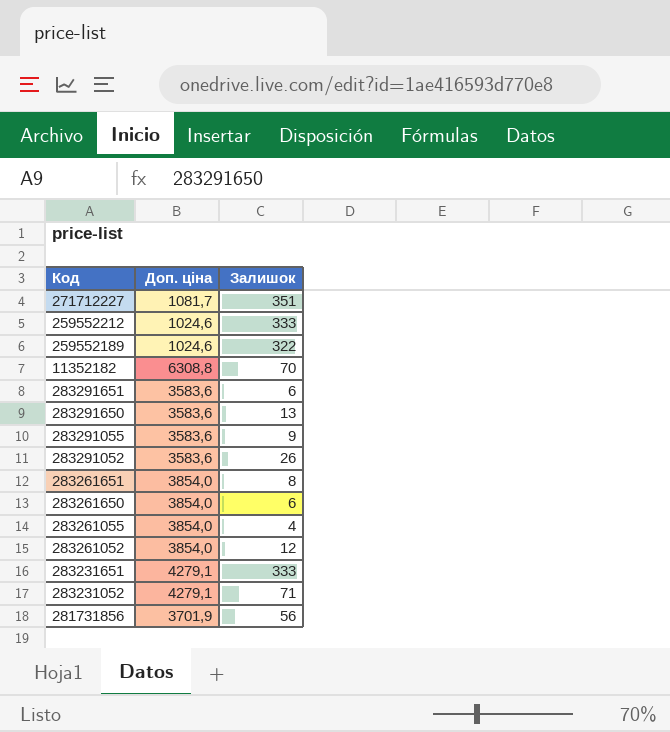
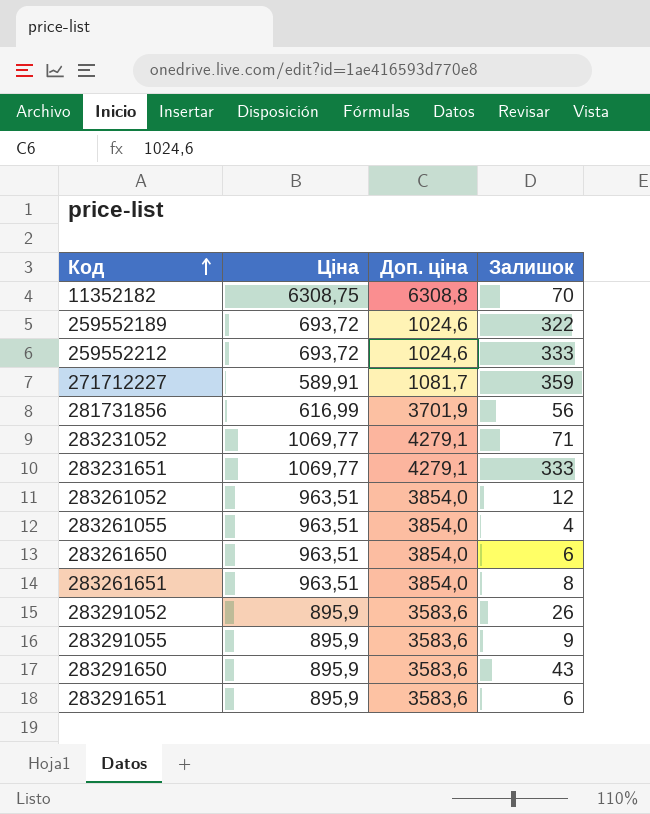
row order: none -> Код ascending
column Ціна | position: none -> 2
271712227 | Залишок: 351 -> 359
283291650 | Залишок: 13 -> 43

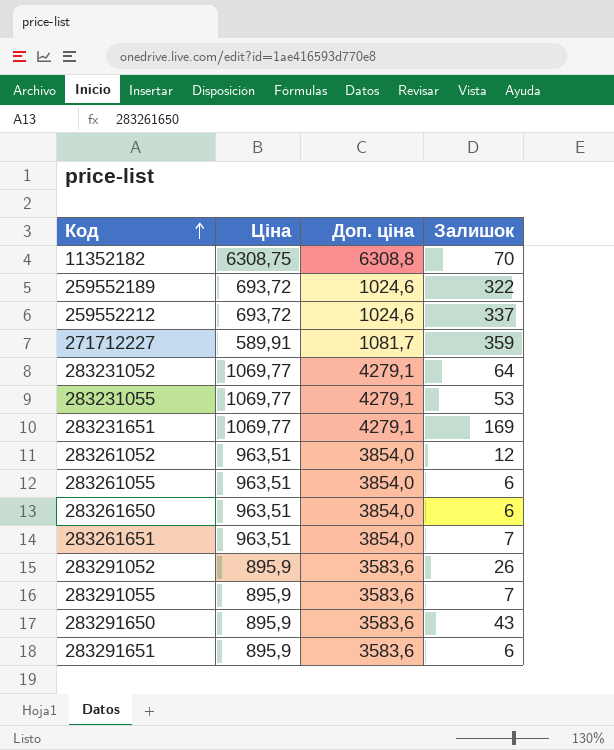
row 281731856: 616,99 | 3701,9 | 56 -> none
259552212 | Залишок: 333 -> 337
283231052 | Залишок: 71 -> 64
row 283231055: none -> 1069,77 | 4279,1 | 53
283231651 | Залишок: 333 -> 169
283261055 | Залишок: 4 -> 6
283261651 | Залишок: 8 -> 7
283291055 | Залишок: 9 -> 7

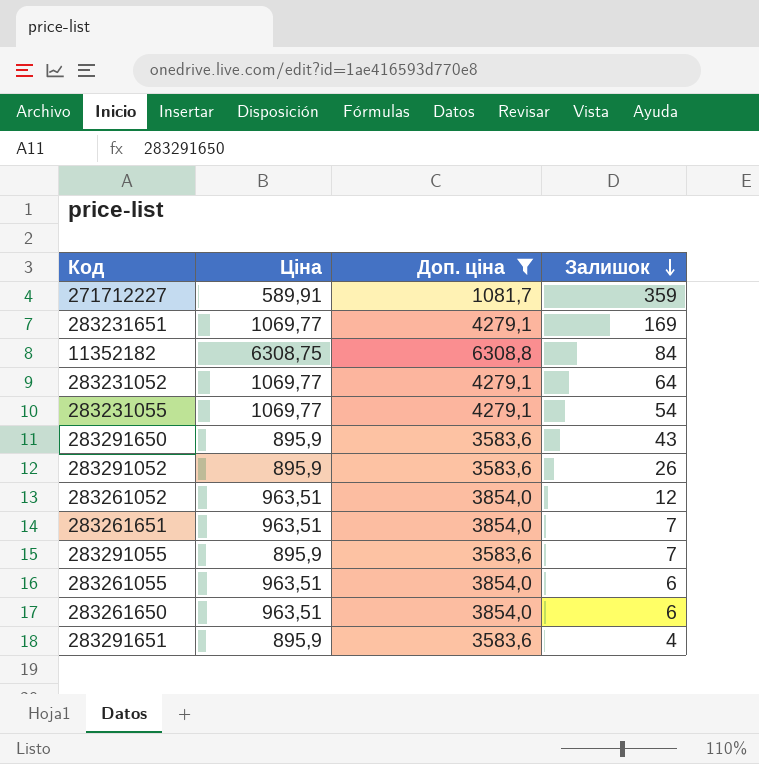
filter: none -> Доп. ціна != 1024,6
row order: Код ascending -> Залишок descending
11352182 | Залишок: 70 -> 84
283231055 | Залишок: 53 -> 54
283291651 | Залишок: 6 -> 4

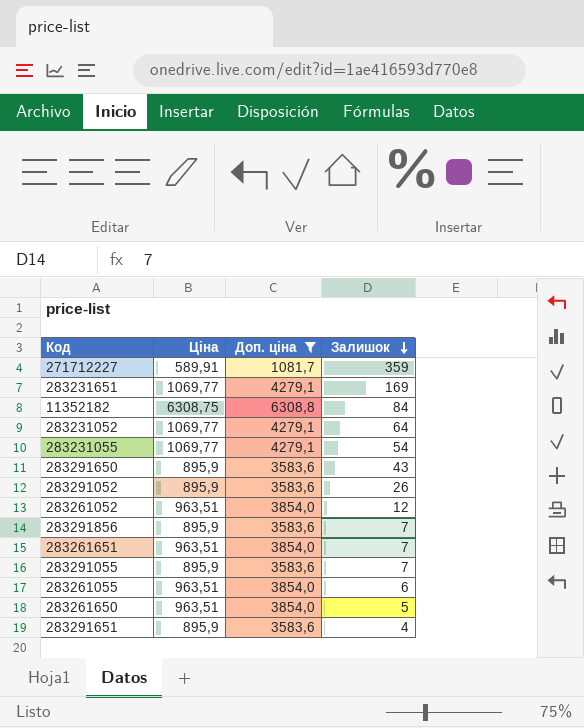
row 283291856: none -> 895,9 | 3583,6 | 7
283261650 | Залишок: 6 -> 5

